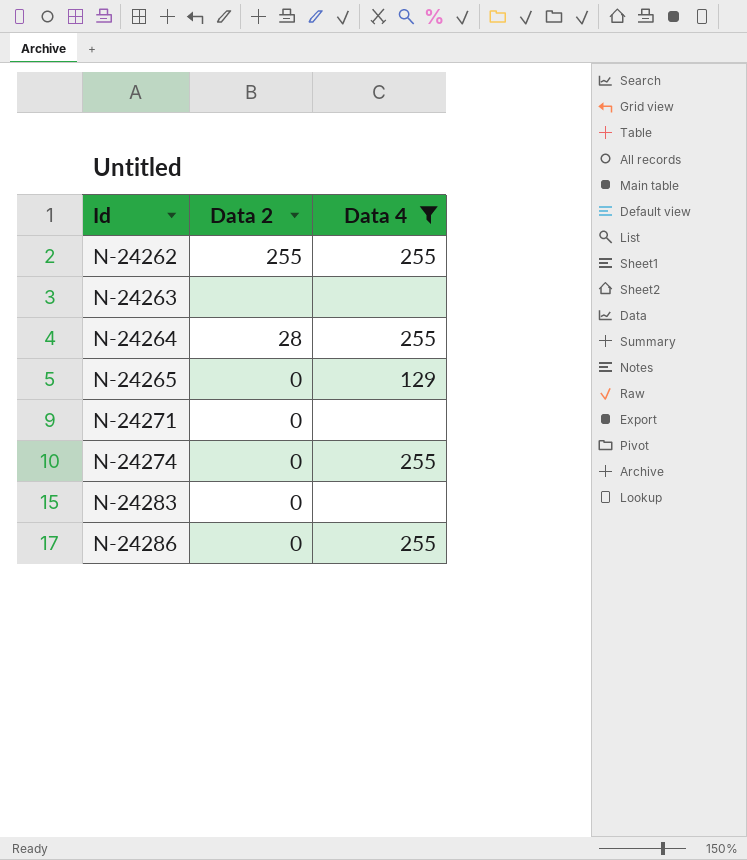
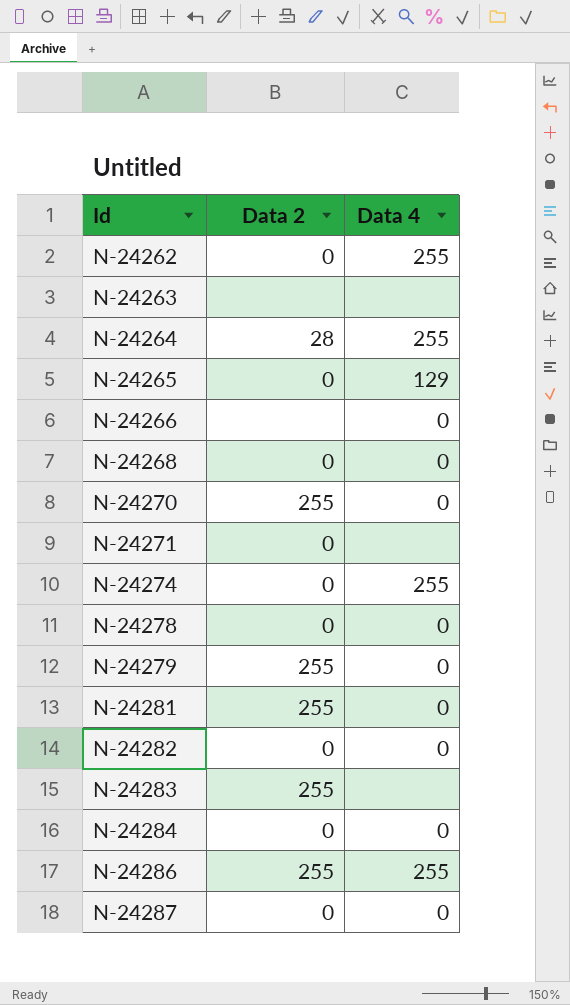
filter: Data 4 != 0 -> none
N-24262 | Data 2: 255 -> 0
N-24283 | Data 2: 0 -> 255
N-24286 | Data 2: 0 -> 255

